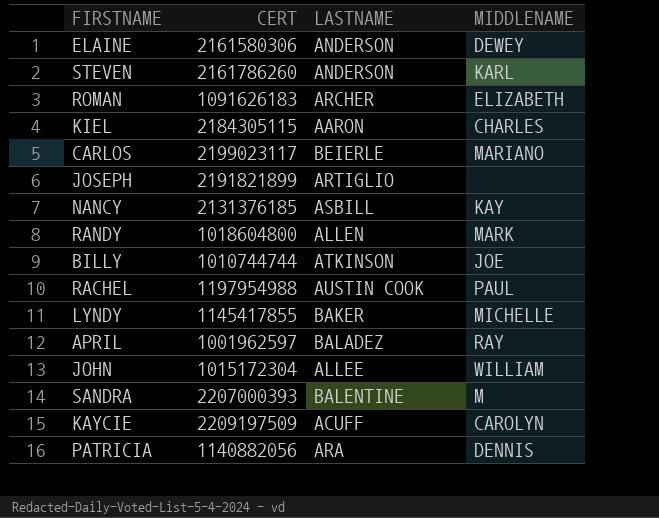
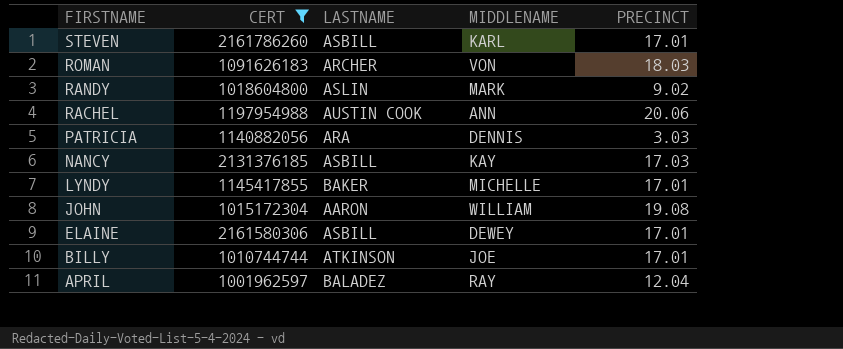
filter: none -> CERT <= 2161786260
row order: none -> FIRSTNAME descending
column PRECINCT | position: none -> 5
STEVEN | LASTNAME: ANDERSON -> ASBILL
ROMAN | MIDDLENAME: ELIZABETH -> VON
RANDY | LASTNAME: ALLEN -> ASLIN
RACHEL | MIDDLENAME: PAUL -> ANN
JOHN | LASTNAME: ALLEE -> AARON
ELAINE | LASTNAME: ANDERSON -> ASBILL

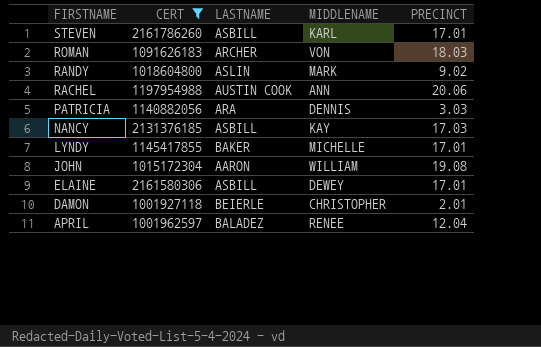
row BILLY: 1010744744 | ATKINSON | JOE | 17.01 -> none
row DAMON: none -> 1001927118 | BEIERLE | CHRISTOPHER | 2.01
APRIL | MIDDLENAME: RAY -> RENEE

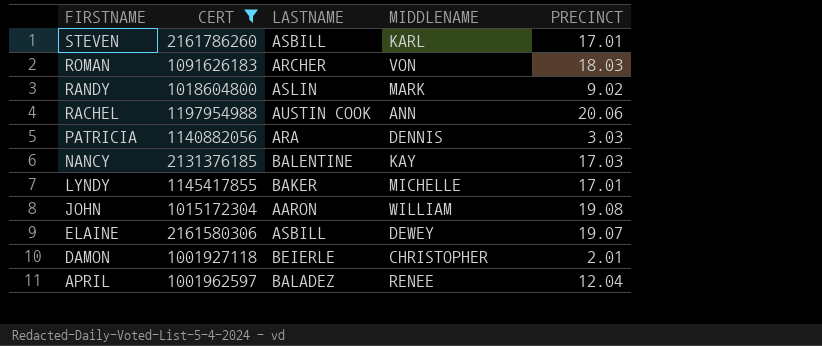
NANCY | LASTNAME: ASBILL -> BALENTINE
ELAINE | PRECINCT: 17.01 -> 19.07

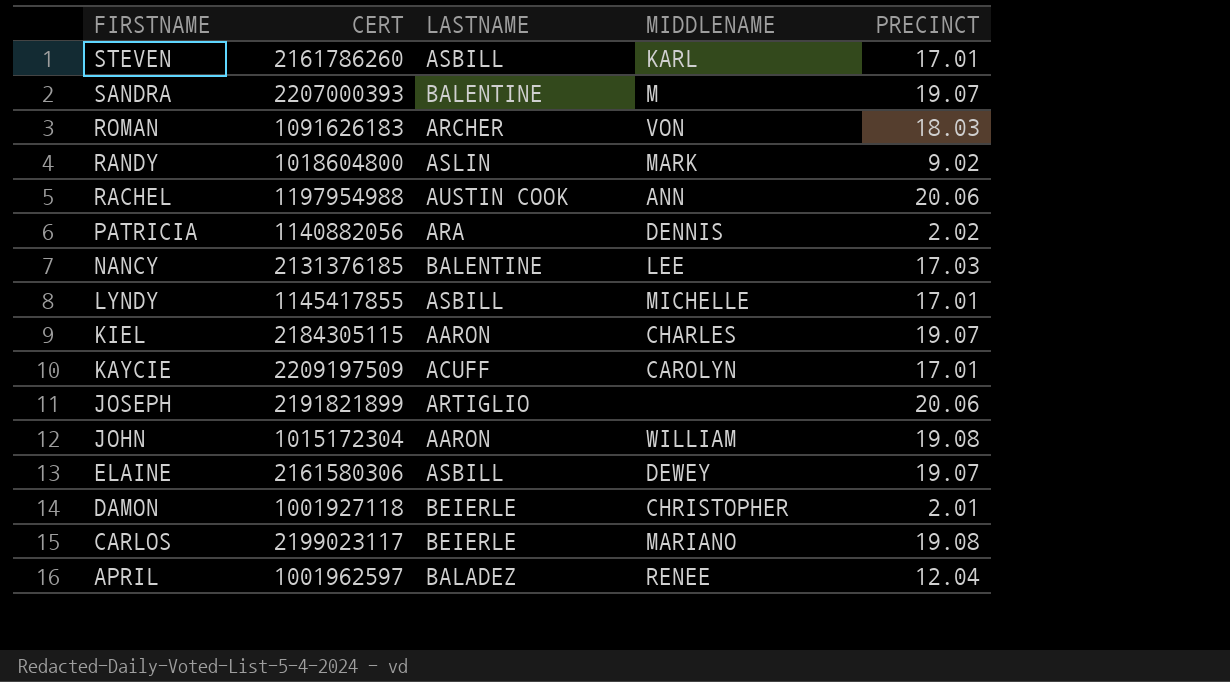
filter: CERT <= 2161786260 -> none
PATRICIA | PRECINCT: 3.03 -> 2.02
NANCY | MIDDLENAME: KAY -> LEE
LYNDY | LASTNAME: BAKER -> ASBILL

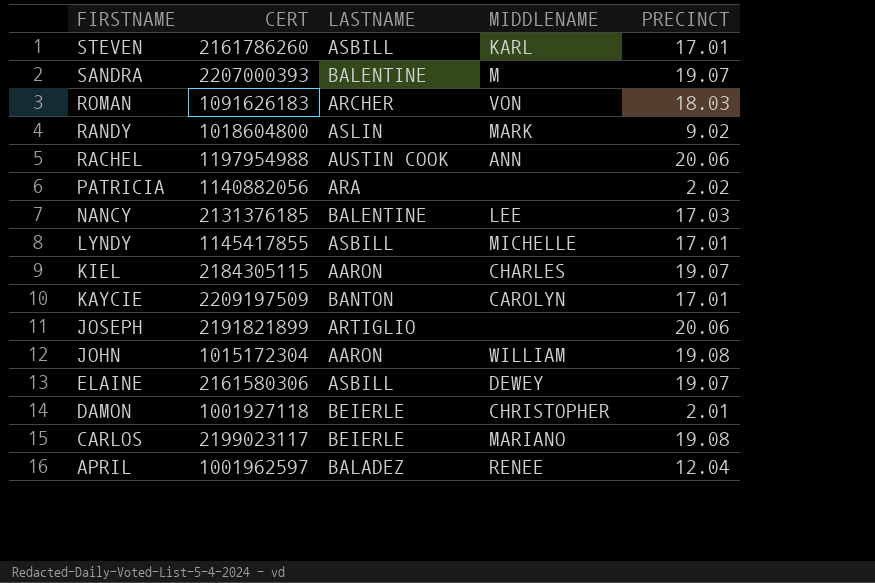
PATRICIA | MIDDLENAME: DENNIS -> none
KAYCIE | LASTNAME: ACUFF -> BANTON

